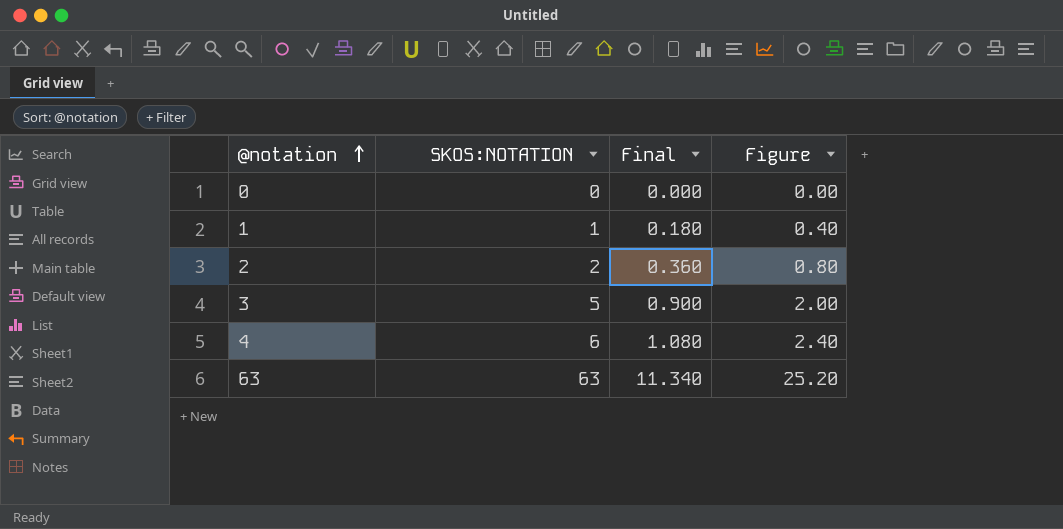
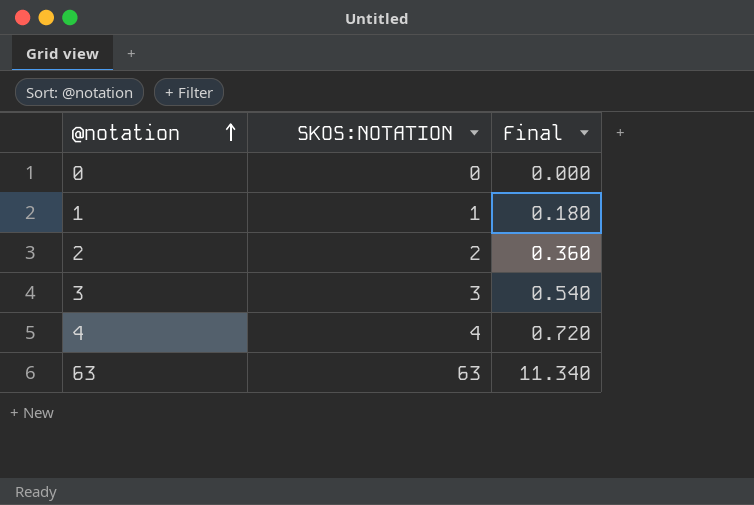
column Figure | formula: [SKOS:NOTATION] * 0.4 -> none
3 | SKOS:NOTATION: 5 -> 3
3 | Final: 0.900 -> 0.540
4 | SKOS:NOTATION: 6 -> 4
4 | Final: 1.080 -> 0.720

